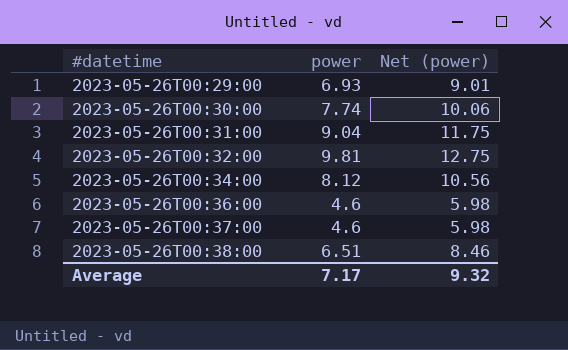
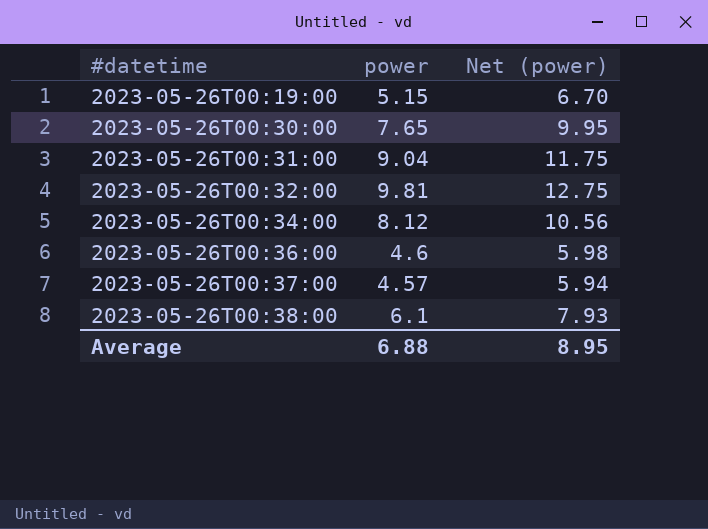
row 2023-05-26T00:29:00: 6.93 | 9.01 -> none
row 2023-05-26T00:19:00: none -> 5.15 | 6.70
2023-05-26T00:30:00 | power: 7.74 -> 7.65
2023-05-26T00:30:00 | Net (power): 10.06 -> 9.95
2023-05-26T00:37:00 | power: 4.6 -> 4.57
2023-05-26T00:37:00 | Net (power): 5.98 -> 5.94
2023-05-26T00:38:00 | power: 6.51 -> 6.1
2023-05-26T00:38:00 | Net (power): 8.46 -> 7.93
Average | power: 7.17 -> 6.88
Average | Net (power): 9.32 -> 8.95

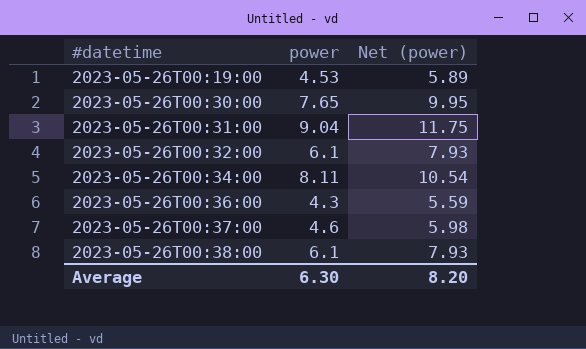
2023-05-26T00:19:00 | power: 5.15 -> 4.53
2023-05-26T00:19:00 | Net (power): 6.70 -> 5.89
2023-05-26T00:32:00 | power: 9.81 -> 6.1
2023-05-26T00:32:00 | Net (power): 12.75 -> 7.93
2023-05-26T00:34:00 | power: 8.12 -> 8.11
2023-05-26T00:34:00 | Net (power): 10.56 -> 10.54
2023-05-26T00:36:00 | power: 4.6 -> 4.3
2023-05-26T00:36:00 | Net (power): 5.98 -> 5.59
2023-05-26T00:37:00 | power: 4.57 -> 4.6
2023-05-26T00:37:00 | Net (power): 5.94 -> 5.98
Average | power: 6.88 -> 6.30
Average | Net (power): 8.95 -> 8.20

